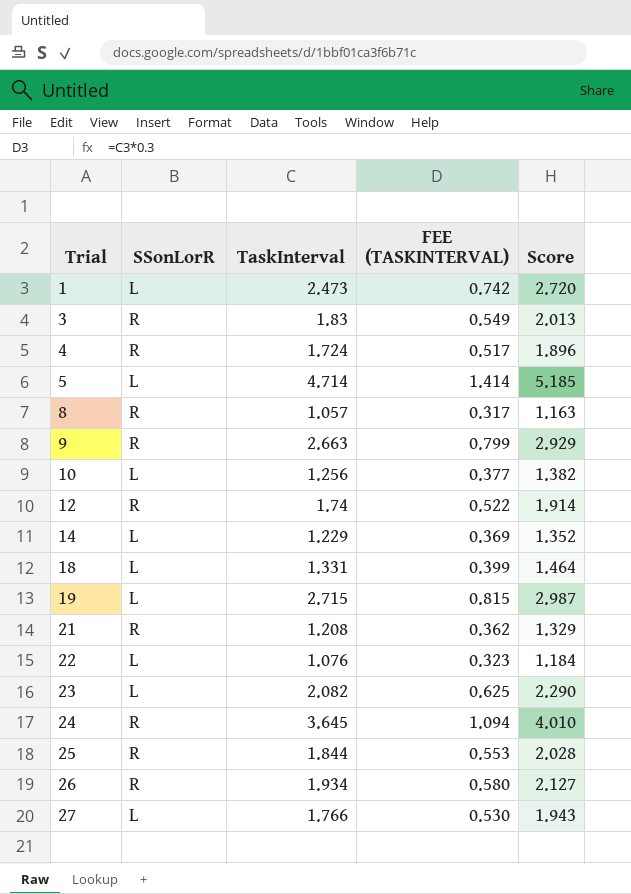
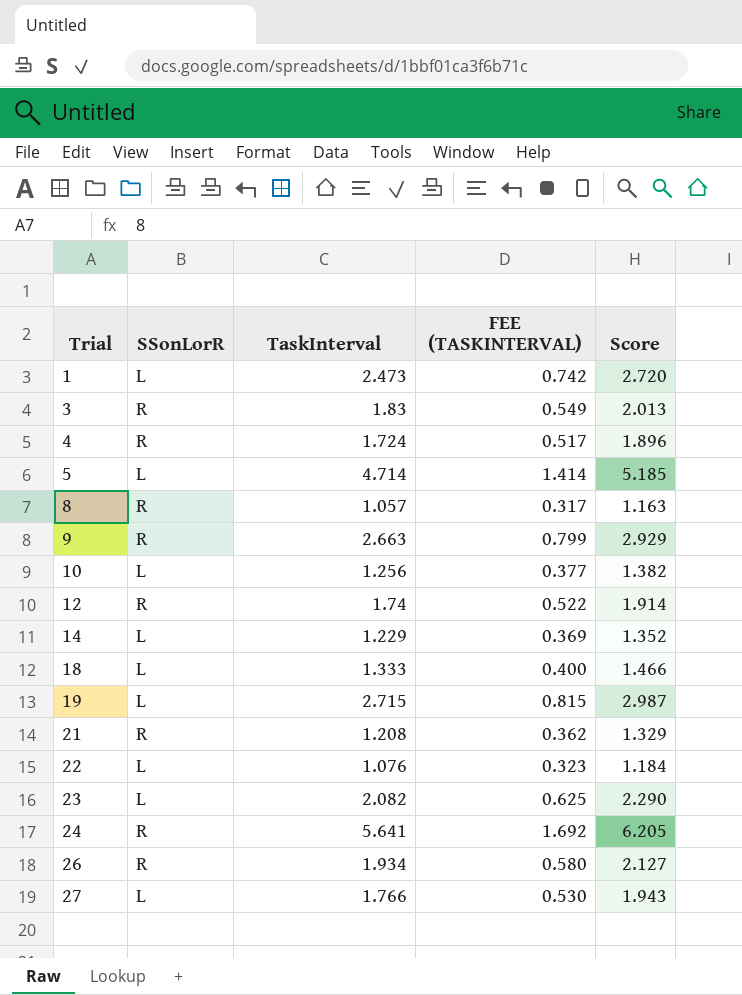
row 25: R | 1.844 | 0.553 | 2.028 -> none
18 | TaskInterval: 1.331 -> 1.333
18 | FEE (TASKINTERVAL): 0.399 -> 0.400
18 | Score: 1.464 -> 1.466
24 | TaskInterval: 3.645 -> 5.641
24 | FEE (TASKINTERVAL): 1.094 -> 1.692
24 | Score: 4.010 -> 6.205

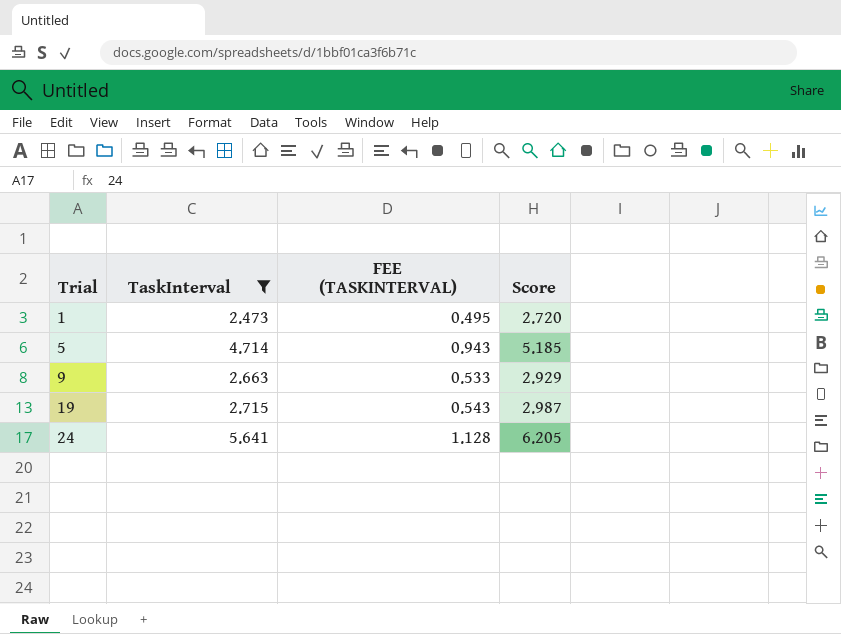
filter: none -> TaskInterval >= 2.473
column SSonLorR | position: 2 -> none
column FEE (TASKINTERVAL) | formula: [TaskInterval] * 0.3 -> [TaskInterval] * 0.2

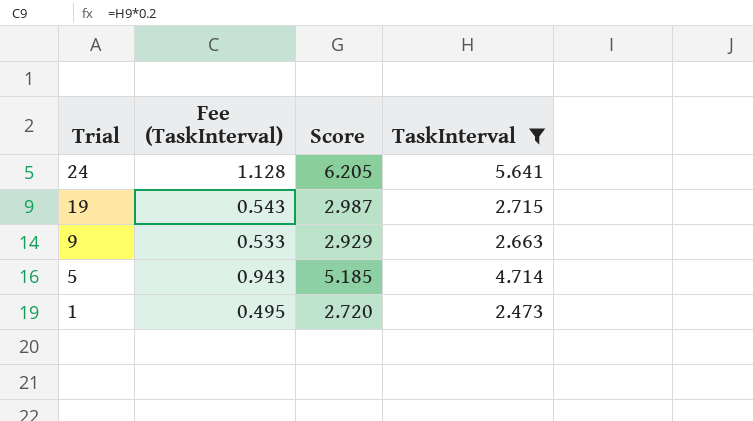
row order: Trial ascending -> Trial descending
column name: FEE (TASKINTERVAL) -> Fee (TaskInterval)
column TaskInterval | position: 2 -> 4

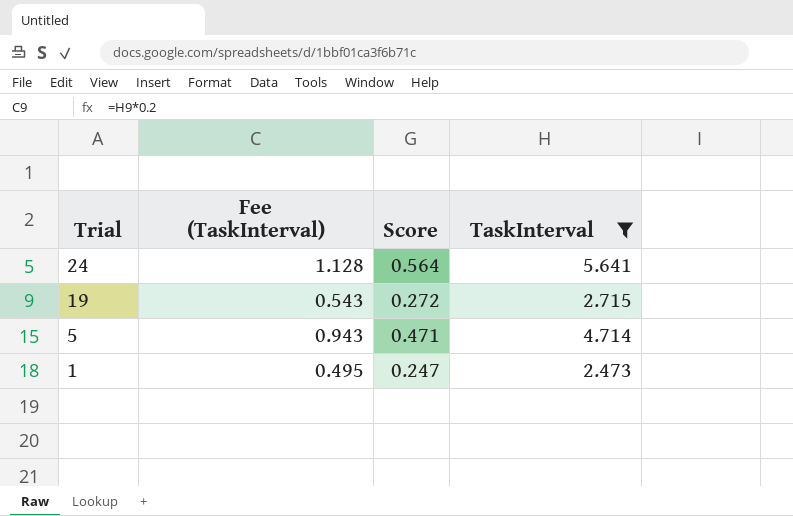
column Score | formula: [TaskInterval] * 1.1 -> [TaskInterval] * 0.1
row 9: 0.533 | 2.929 | 2.663 -> none

